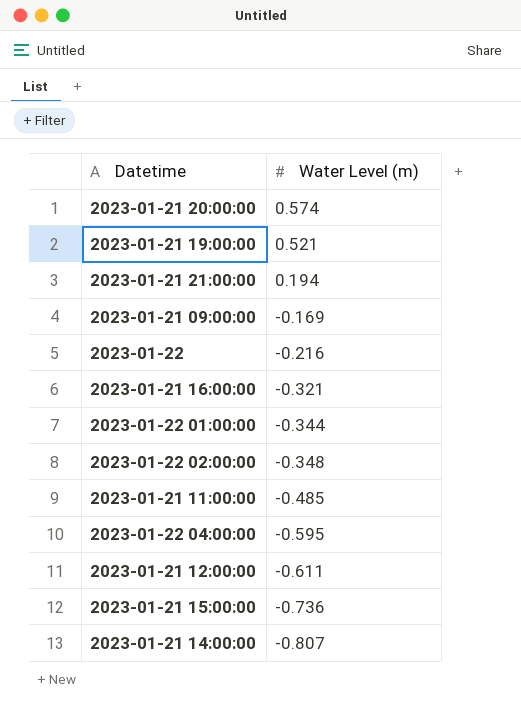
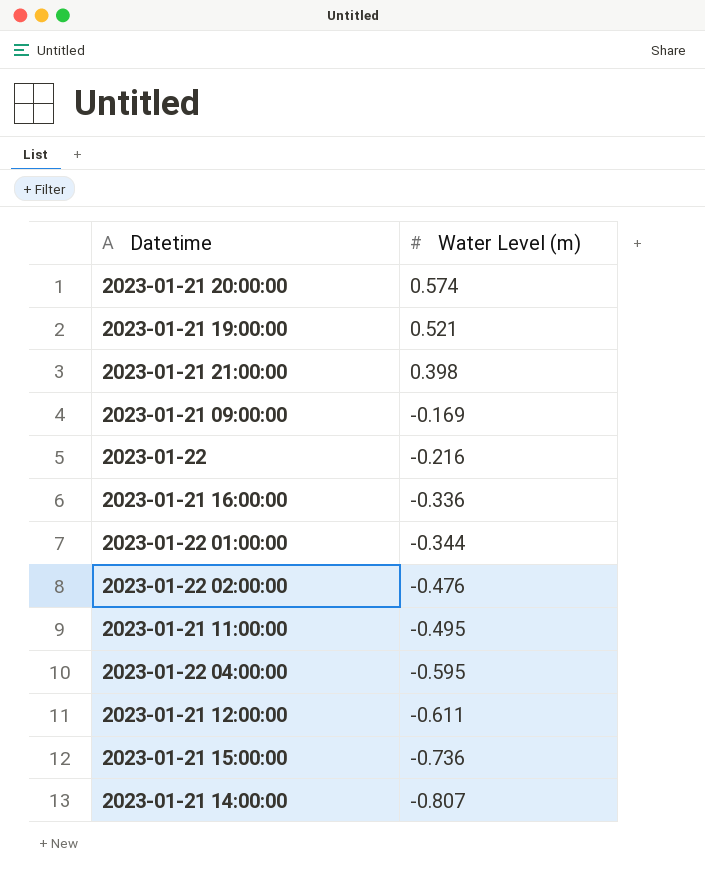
2023-01-21 21:00:00 | Water Level (m): 0.194 -> 0.398
2023-01-21 16:00:00 | Water Level (m): -0.321 -> -0.336
2023-01-22 02:00:00 | Water Level (m): -0.348 -> -0.476
2023-01-21 11:00:00 | Water Level (m): -0.485 -> -0.495

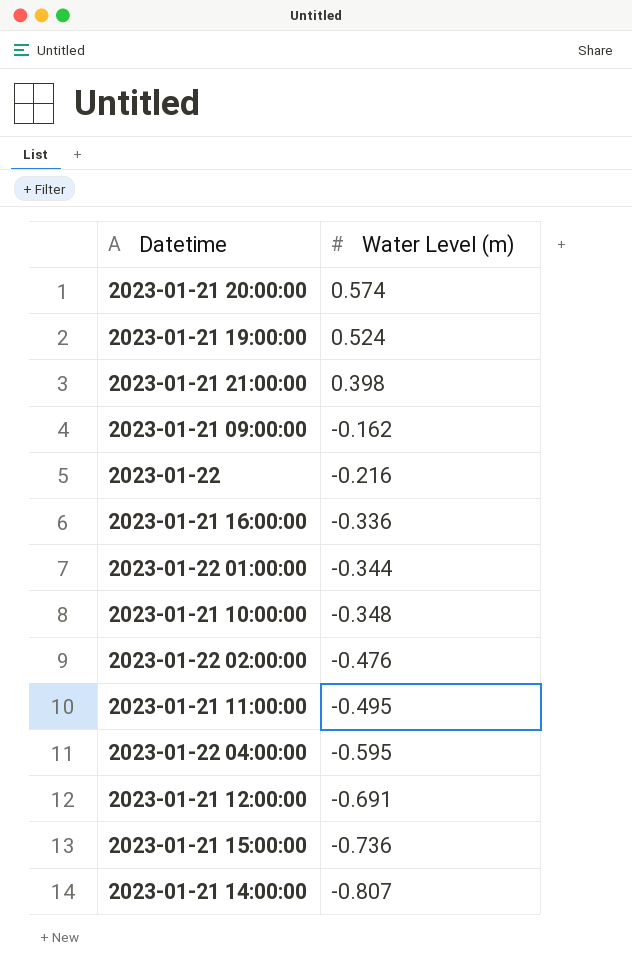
2023-01-21 19:00:00 | Water Level (m): 0.521 -> 0.524
2023-01-21 09:00:00 | Water Level (m): -0.169 -> -0.162
row 2023-01-21 10:00:00: none -> -0.348
2023-01-21 12:00:00 | Water Level (m): -0.611 -> -0.691

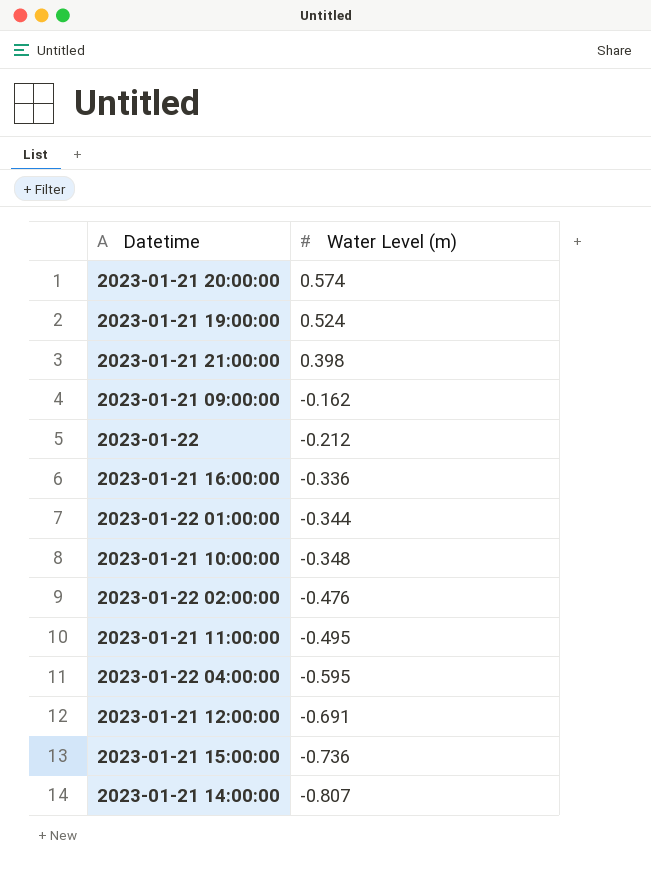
2023-01-22 | Water Level (m): -0.216 -> -0.212

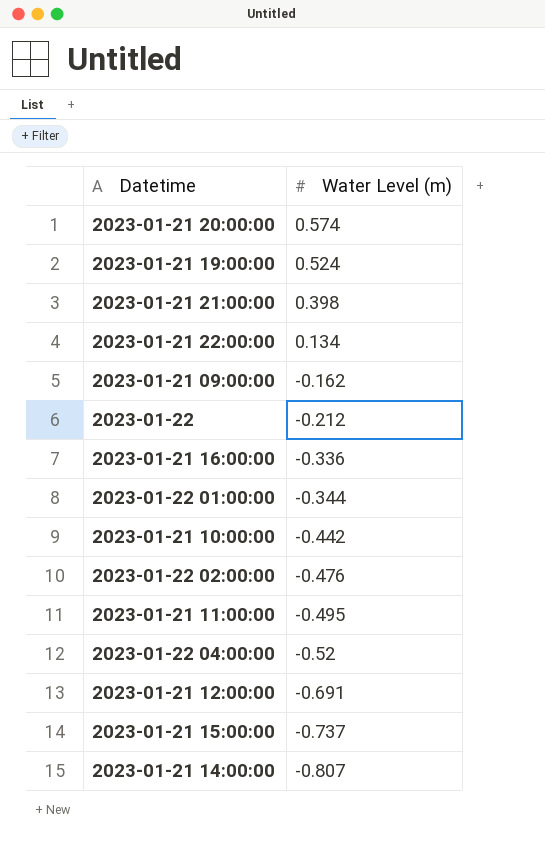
row 2023-01-21 22:00:00: none -> 0.134
2023-01-21 10:00:00 | Water Level (m): -0.348 -> -0.442
2023-01-22 04:00:00 | Water Level (m): -0.595 -> -0.52
2023-01-21 15:00:00 | Water Level (m): -0.736 -> -0.737

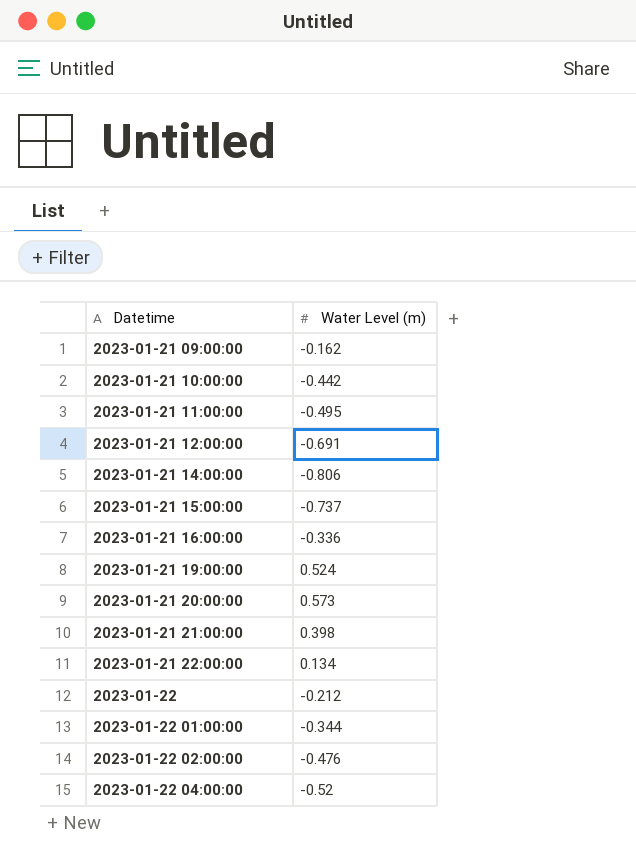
row order: Water Level (m) descending -> Datetime ascending
2023-01-21 14:00:00 | Water Level (m): -0.807 -> -0.806
2023-01-21 20:00:00 | Water Level (m): 0.574 -> 0.573

